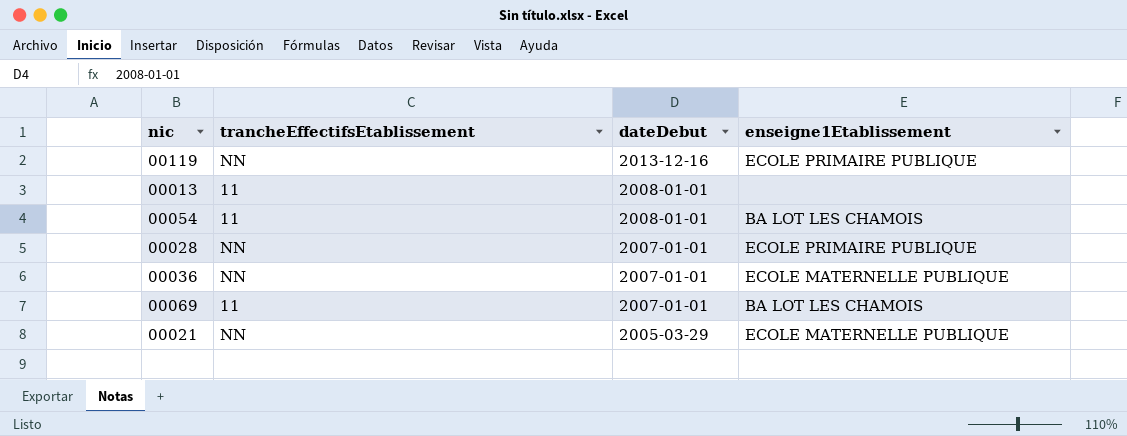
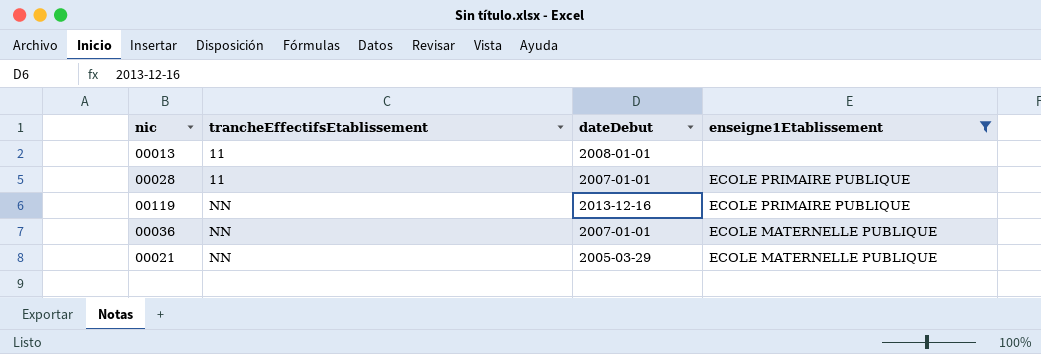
filter: none -> enseigne1Etablissement != BA LOT LES CHAMOIS
row order: dateDebut descending -> trancheEffectifsEtablissement ascending
00028 | trancheEffectifsEtablissement: NN -> 11

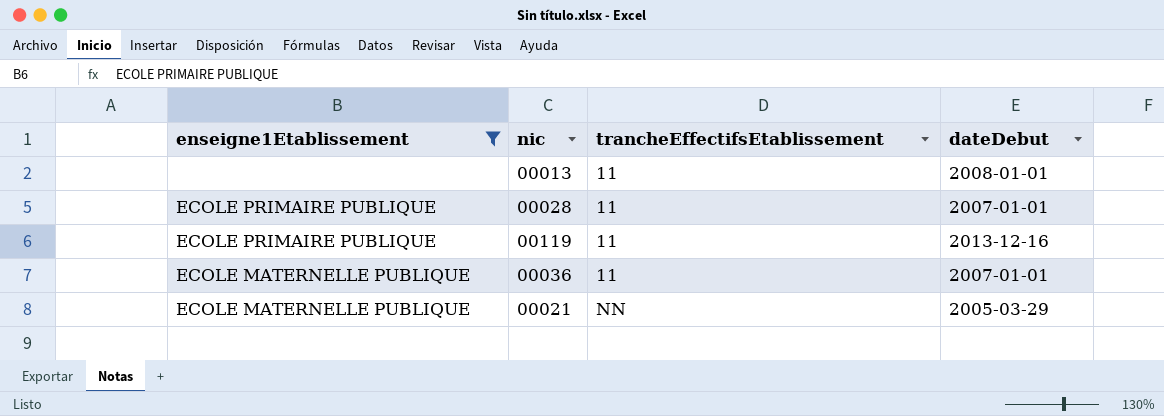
column enseigne1Etablissement | position: 4 -> 1
00119 | trancheEffectifsEtablissement: NN -> 11
00036 | trancheEffectifsEtablissement: NN -> 11

